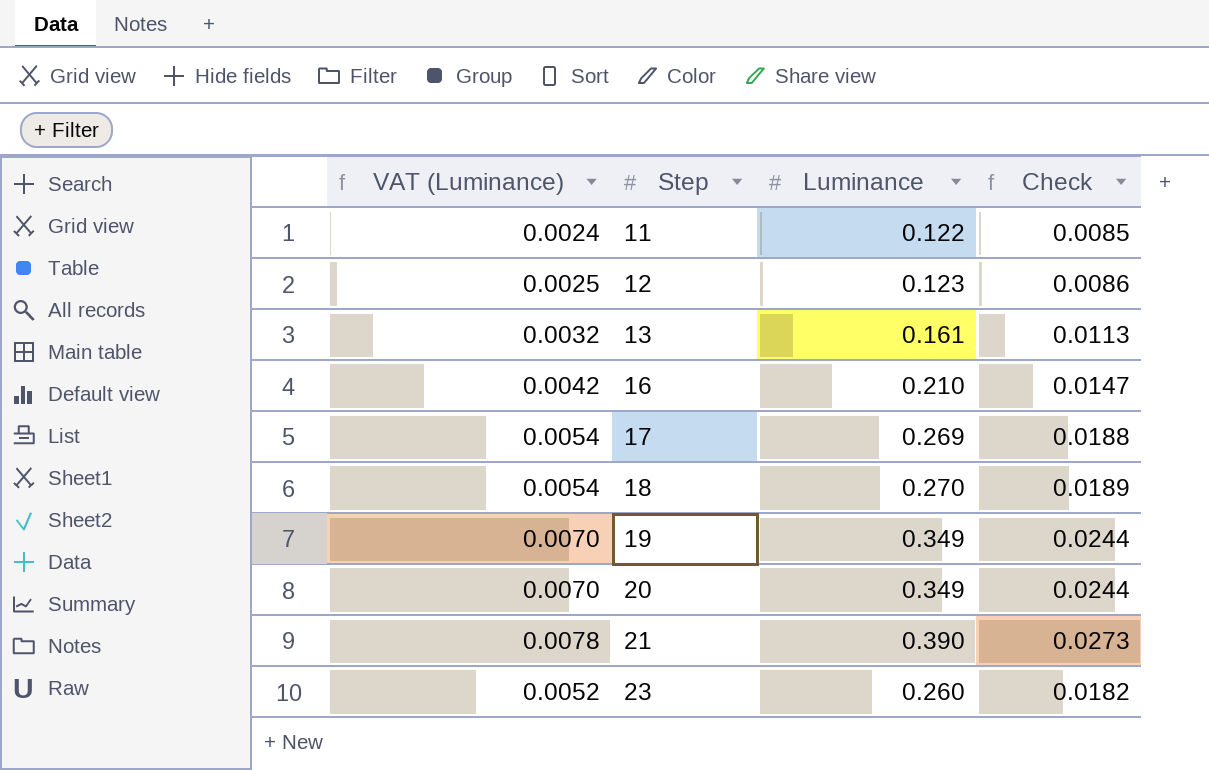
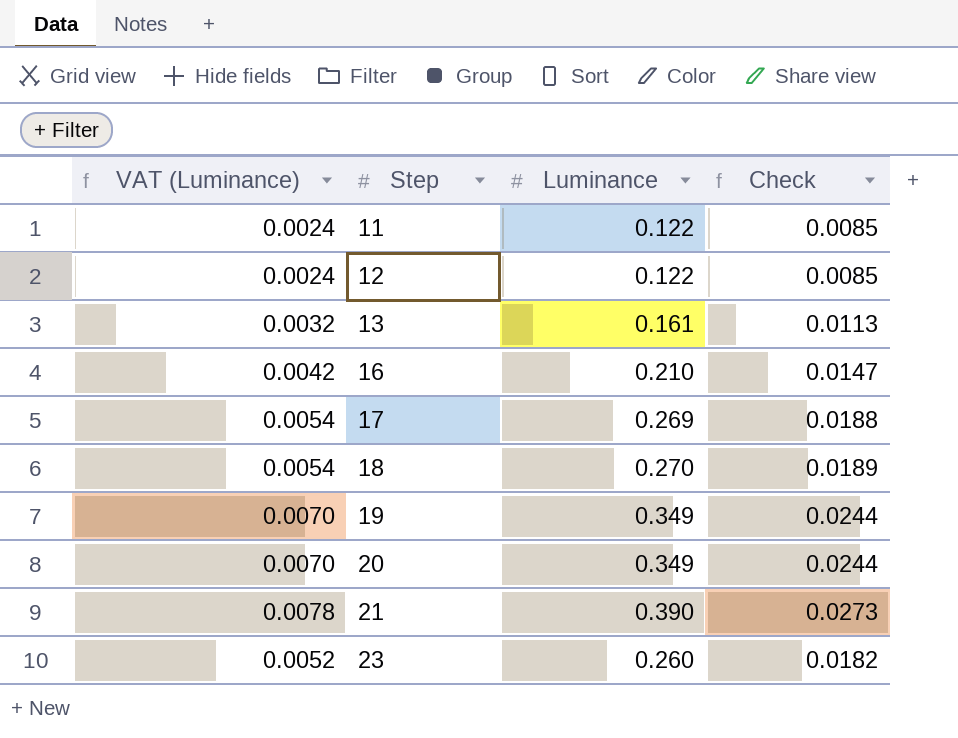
12 | VAT (Luminance): 0.0025 -> 0.0024
12 | Luminance: 0.123 -> 0.122
12 | Check: 0.0086 -> 0.0085

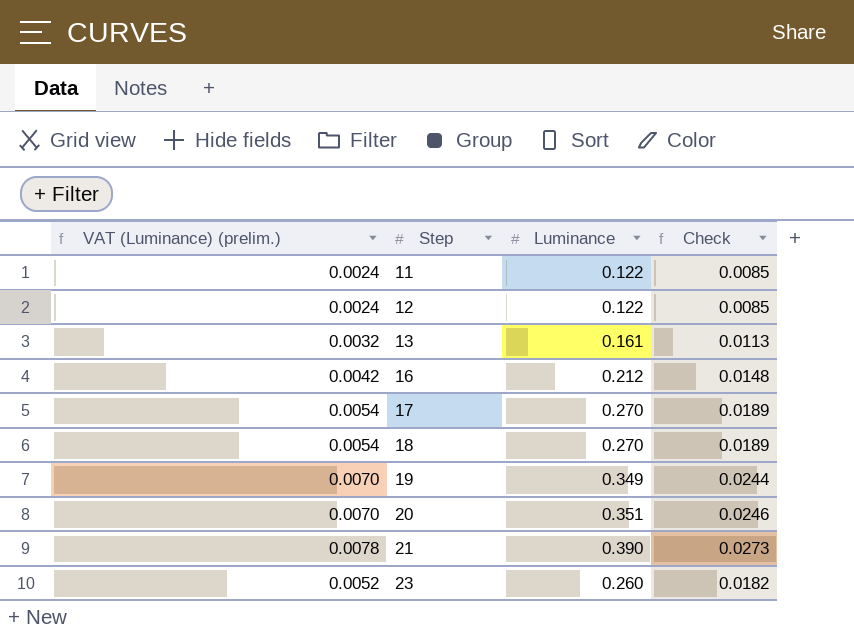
column name: VAT (Luminance) -> VAT (Luminance) (prelim.)
16 | Luminance: 0.210 -> 0.212
16 | Check: 0.0147 -> 0.0148
17 | Luminance: 0.269 -> 0.270
17 | Check: 0.0188 -> 0.0189
20 | Luminance: 0.349 -> 0.351
20 | Check: 0.0244 -> 0.0246

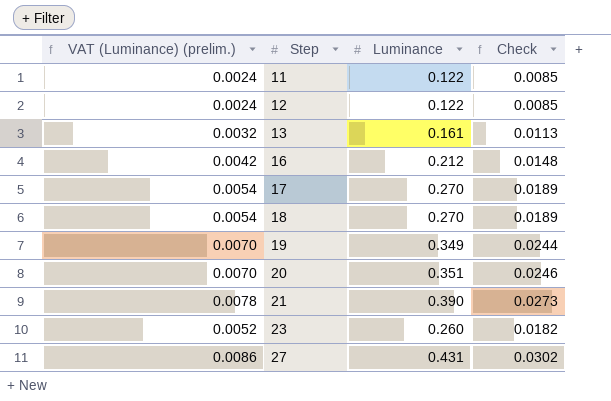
row 27: none -> 0.0086 | 0.431 | 0.0302

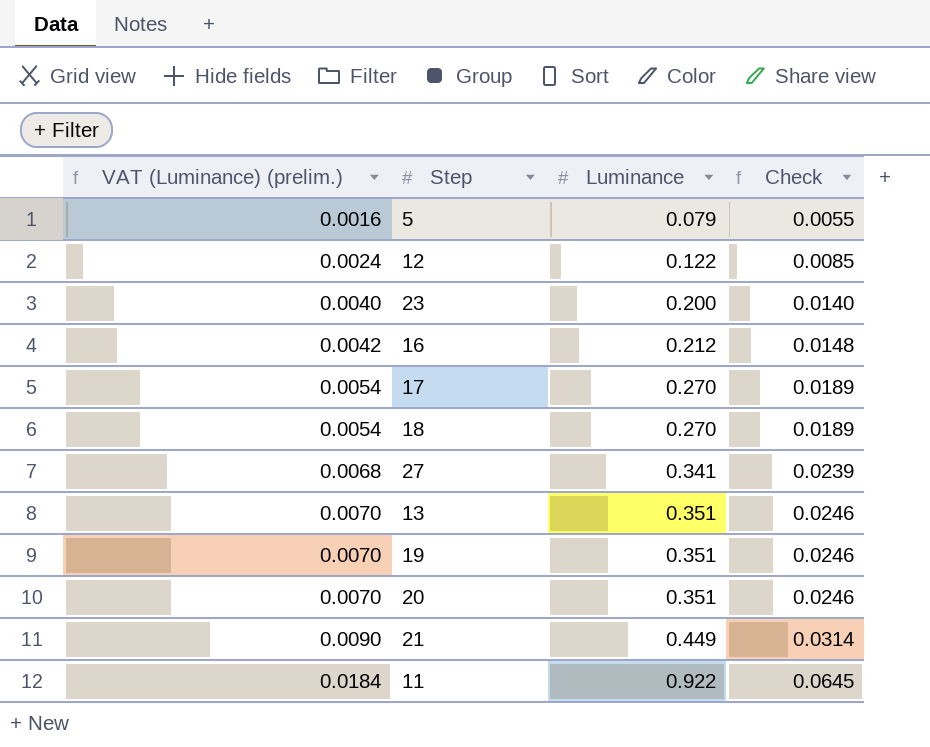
row order: Step ascending -> VAT (Luminance) (prelim.) ascending
row 5: none -> 0.0016 | 0.079 | 0.0055
23 | VAT (Luminance) (prelim.): 0.0052 -> 0.0040
23 | Luminance: 0.260 -> 0.200
23 | Check: 0.0182 -> 0.0140
27 | VAT (Luminance) (prelim.): 0.0086 -> 0.0068
27 | Luminance: 0.431 -> 0.341
27 | Check: 0.0302 -> 0.0239
13 | VAT (Luminance) (prelim.): 0.0032 -> 0.0070
13 | Luminance: 0.161 -> 0.351
13 | Check: 0.0113 -> 0.0246
19 | Luminance: 0.349 -> 0.351
19 | Check: 0.0244 -> 0.0246
21 | VAT (Luminance) (prelim.): 0.0078 -> 0.0090
21 | Luminance: 0.390 -> 0.449
21 | Check: 0.0273 -> 0.0314
11 | VAT (Luminance) (prelim.): 0.0024 -> 0.0184
11 | Luminance: 0.122 -> 0.922
11 | Check: 0.0085 -> 0.0645

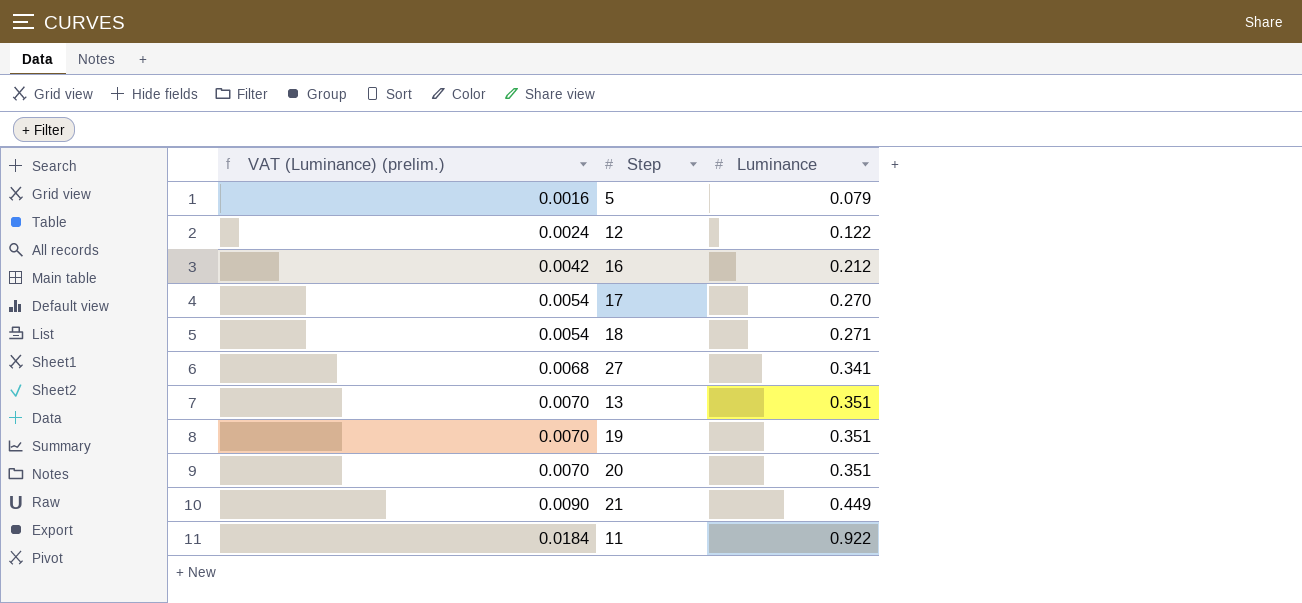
column Check | formula: [Luminance] * 0.07 -> none
row 23: 0.0040 | 0.200 | 0.0140 -> none
18 | Luminance: 0.270 -> 0.271

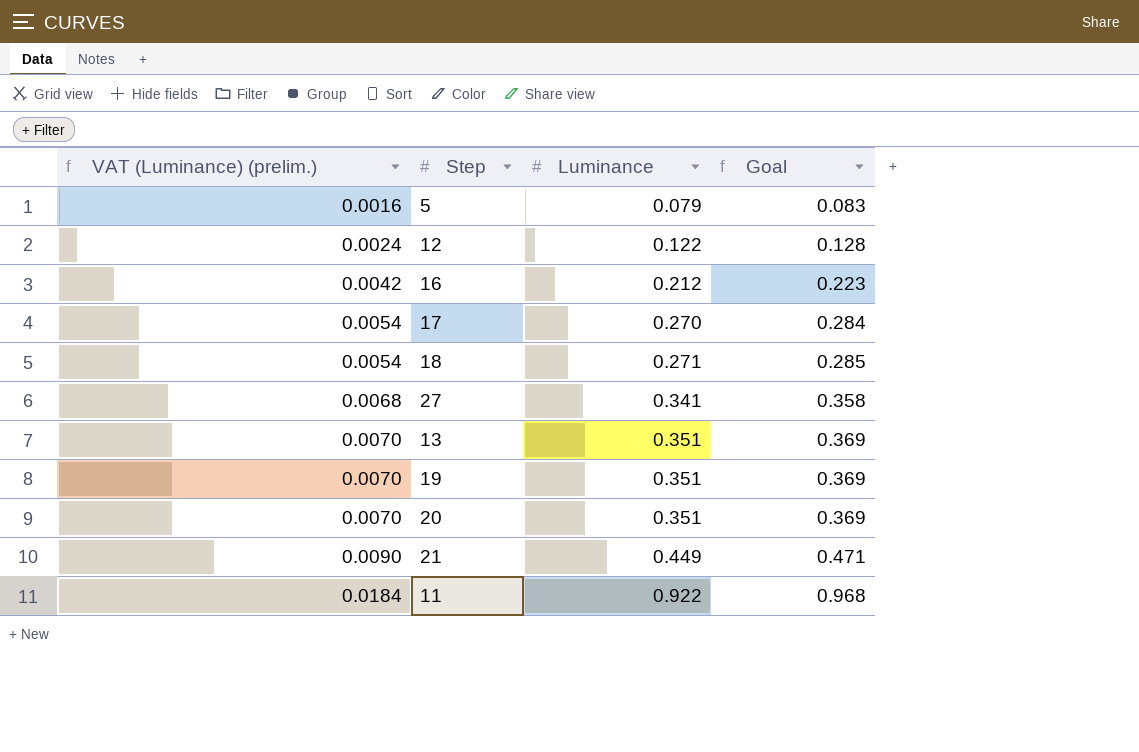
column Goal | formula: none -> [Luminance] * 1.05

